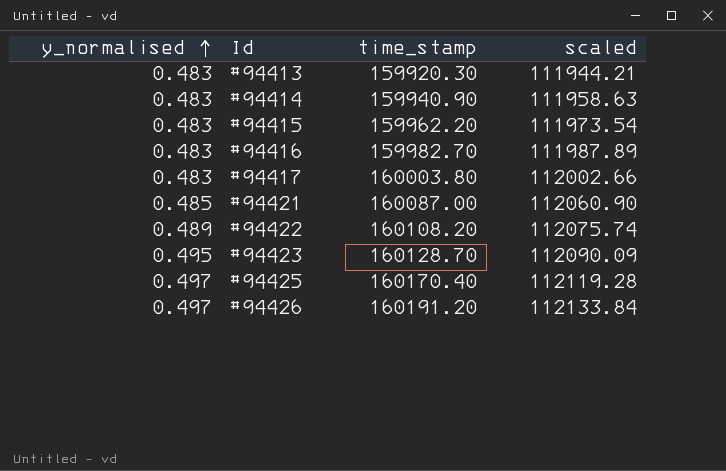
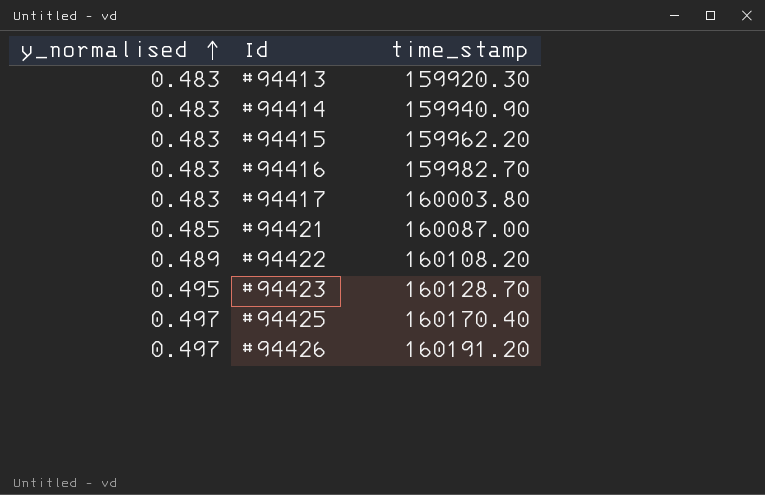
column scaled | formula: [time_stamp] * 0.7 -> none

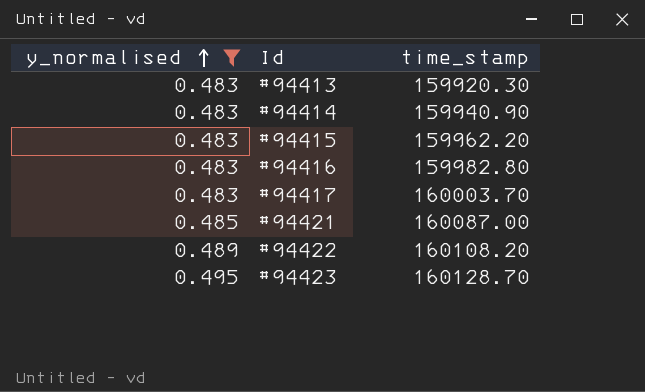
filter: none -> y_normalised != 0.497
#94416 | time_stamp: 159982.70 -> 159982.80
#94417 | time_stamp: 160003.80 -> 160003.70

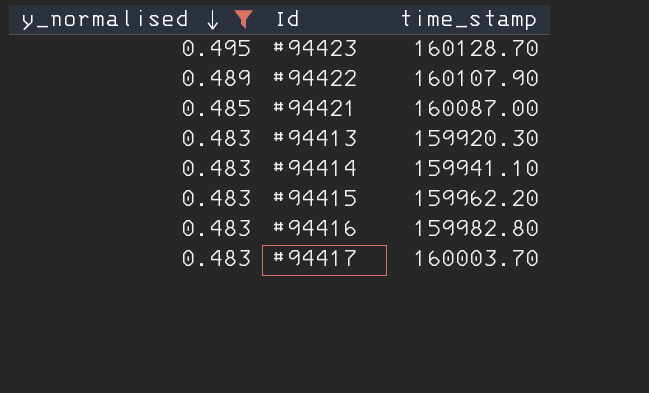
row order: y_normalised ascending -> y_normalised descending
#94422 | time_stamp: 160108.20 -> 160107.90
#94414 | time_stamp: 159940.90 -> 159941.10

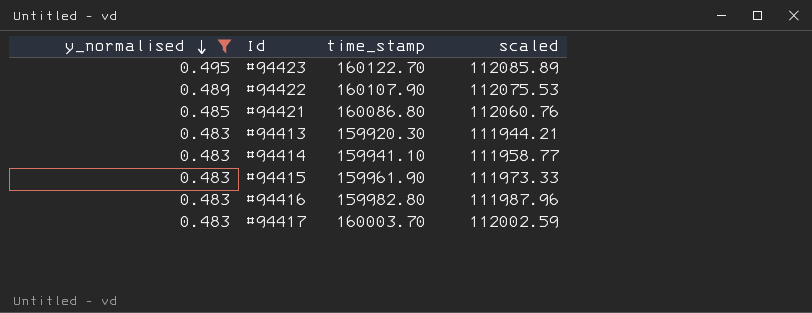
column scaled | formula: none -> [time_stamp] * 0.7
#94423 | time_stamp: 160128.70 -> 160122.70
#94421 | time_stamp: 160087.00 -> 160086.80
#94415 | time_stamp: 159962.20 -> 159961.90

